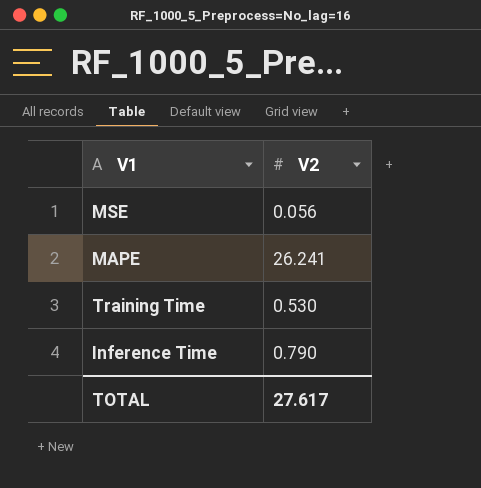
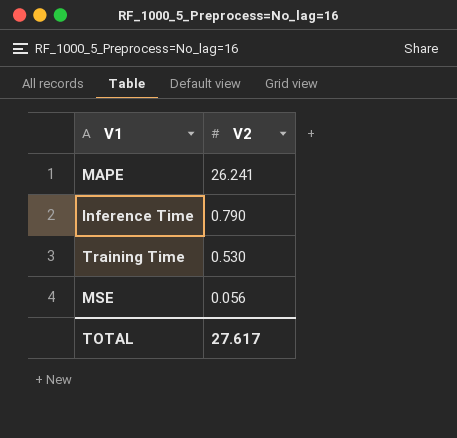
row order: none -> V2 descending

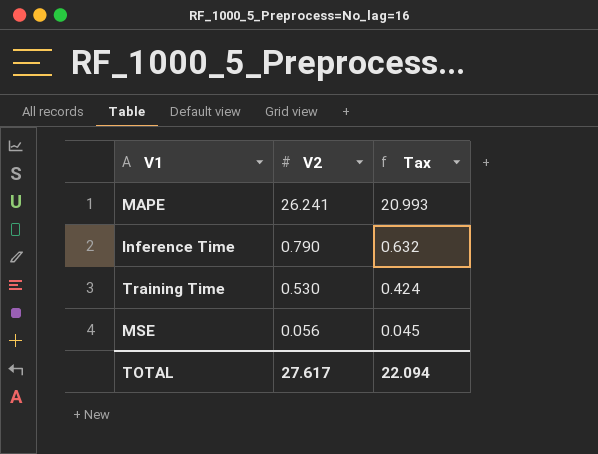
column Tax | formula: none -> [V2] * 0.8

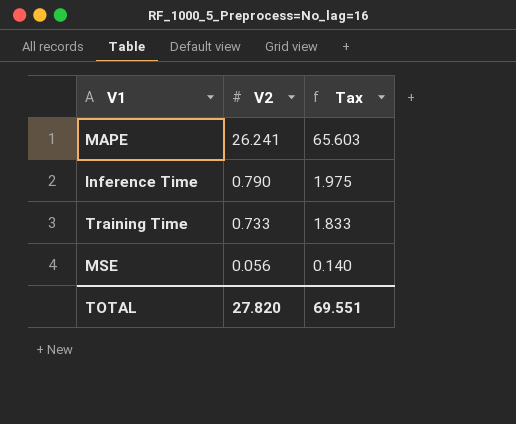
column Tax | formula: [V2] * 0.8 -> [V2] * 2.5
Training Time | V2: 0.530 -> 0.733
TOTAL | V2: 27.617 -> 27.820
TOTAL | Tax: 22.094 -> 69.551

